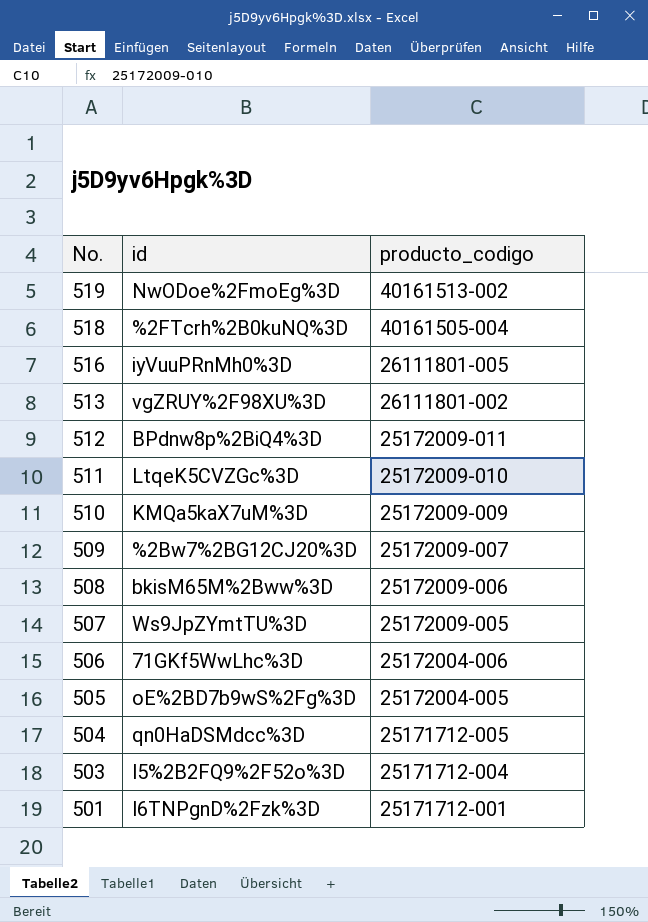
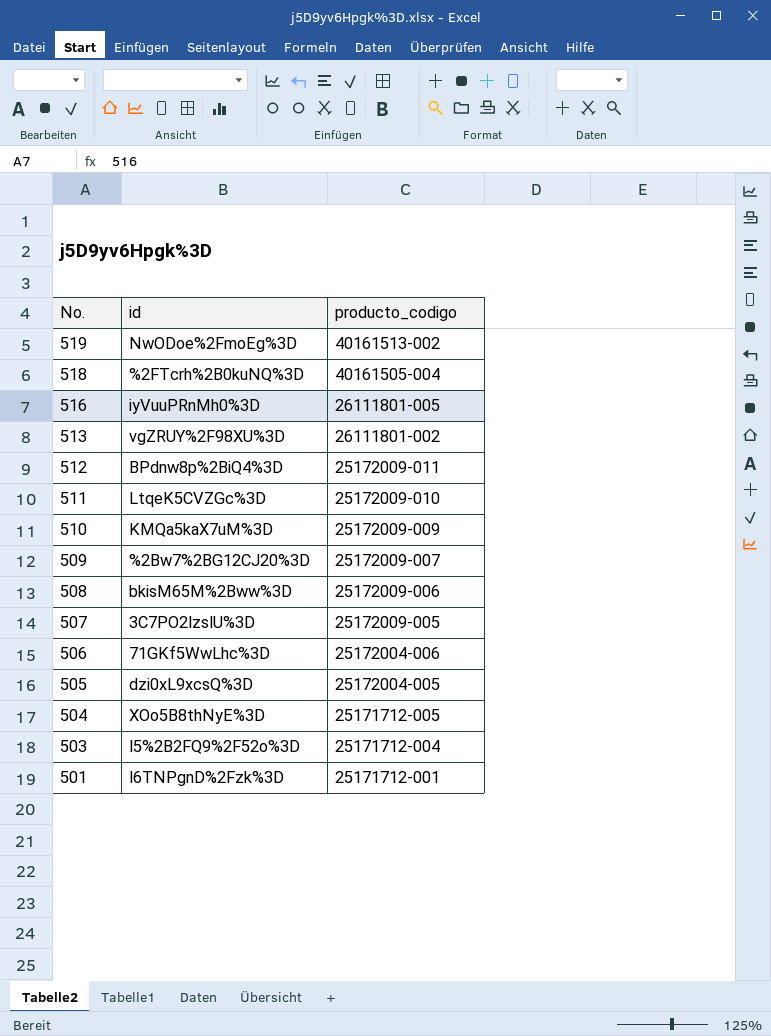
507 | id: Ws9JpZYmtTU%3D -> 3C7PO2lzslU%3D
505 | id: oE%2BD7b9wS%2Fg%3D -> dzi0xL9xcsQ%3D
504 | id: qn0HaDSMdcc%3D -> XOo5B8thNyE%3D

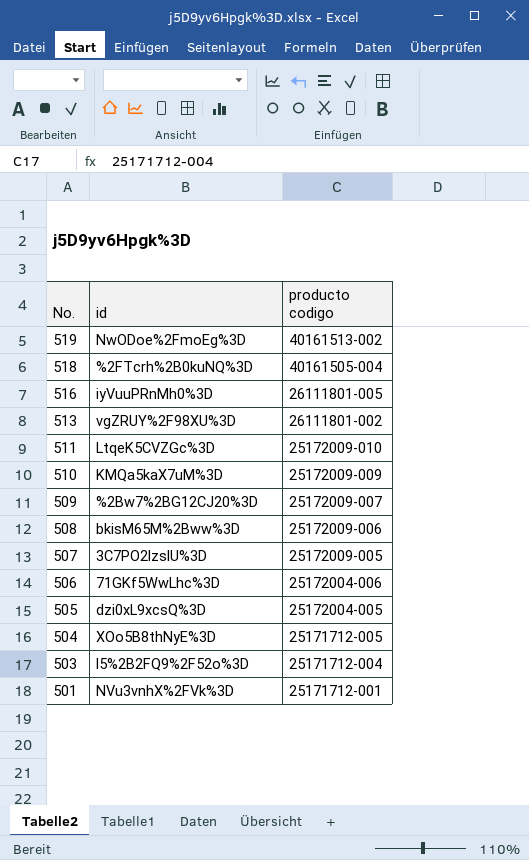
column name: producto_codigo -> producto codigo
row 512: BPdnw8p%2BiQ4%3D | 25172009-011 -> none
501 | id: l6TNPgnD%2Fzk%3D -> NVu3vnhX%2FVk%3D

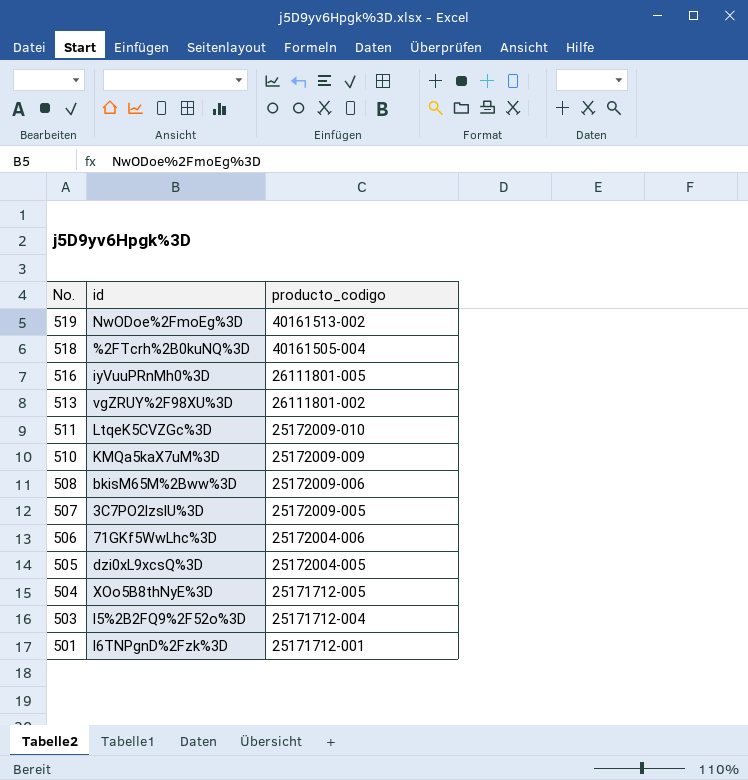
column name: producto codigo -> producto_codigo
row 509: %2Bw7%2BG12CJ20%3D | 25172009-007 -> none
501 | id: NVu3vnhX%2FVk%3D -> l6TNPgnD%2Fzk%3D

